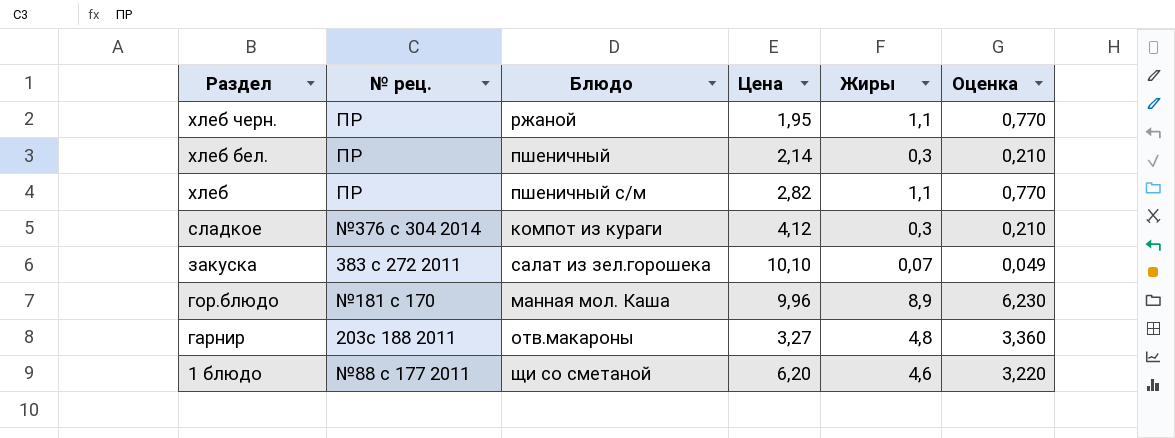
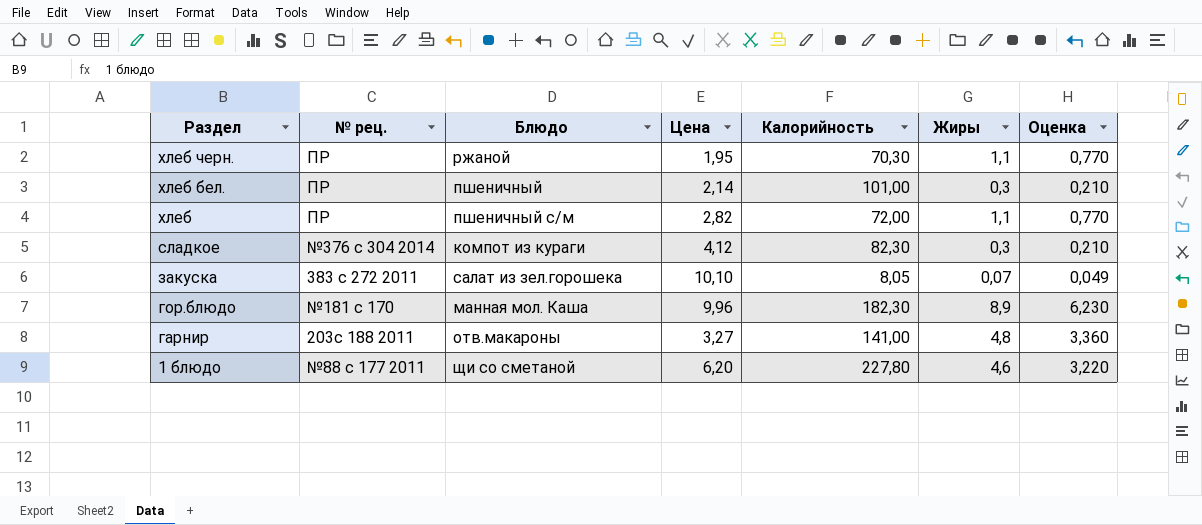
column Калорийность | position: none -> 5

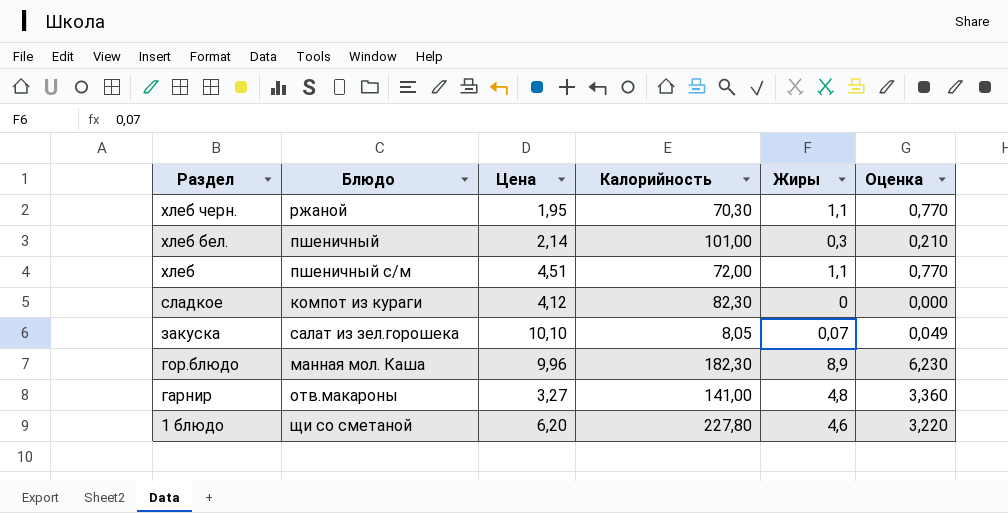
column № рец. | position: 2 -> none
хлеб | Цена: 2,82 -> 4,51
сладкое | Жиры: 0,3 -> 0
сладкое | Оценка: 0,210 -> 0,000

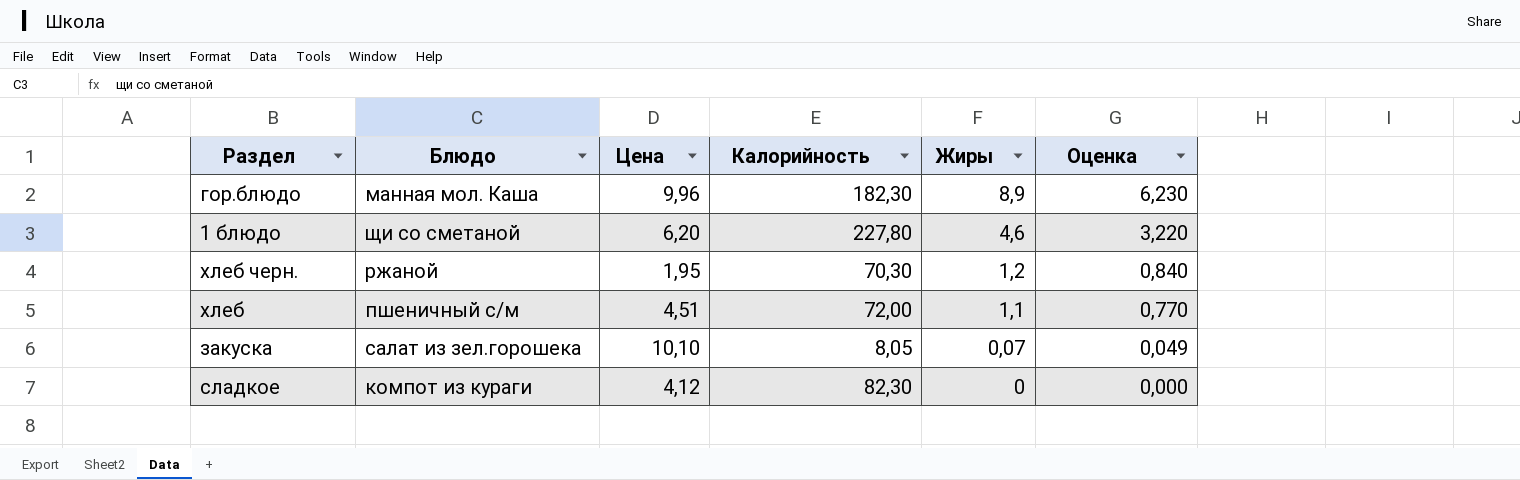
row order: Раздел descending -> Жиры descending
row хлеб бел.: пшеничный | 2,14 | 101,00 | 0,3 | 0,210 -> none
row гарнир: отв.макароны | 3,27 | 141,00 | 4,8 | 3,360 -> none
хлеб черн. | Жиры: 1,1 -> 1,2
хлеб черн. | Оценка: 0,770 -> 0,840

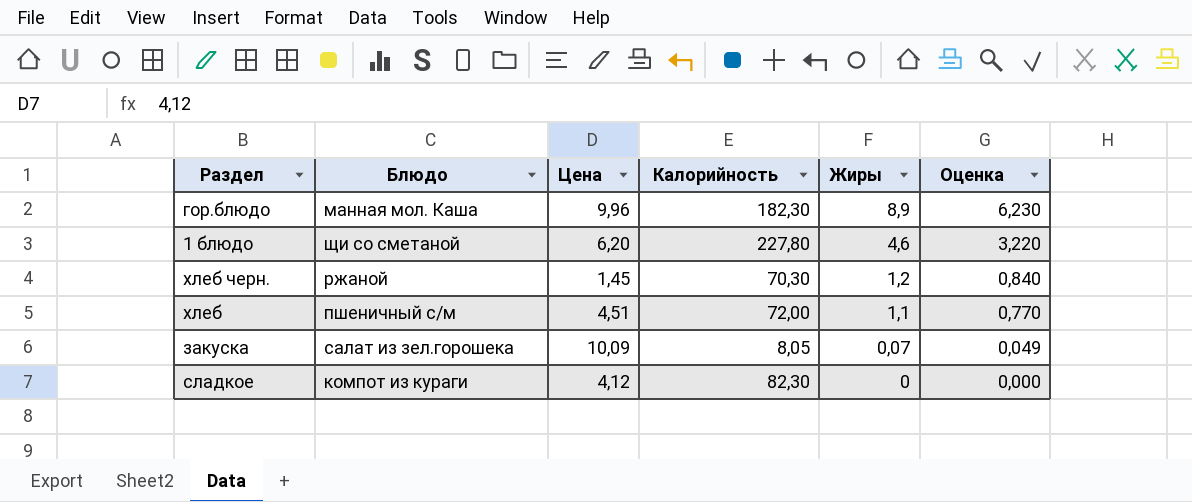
хлеб черн. | Цена: 1,95 -> 1,45
закуска | Цена: 10,10 -> 10,09

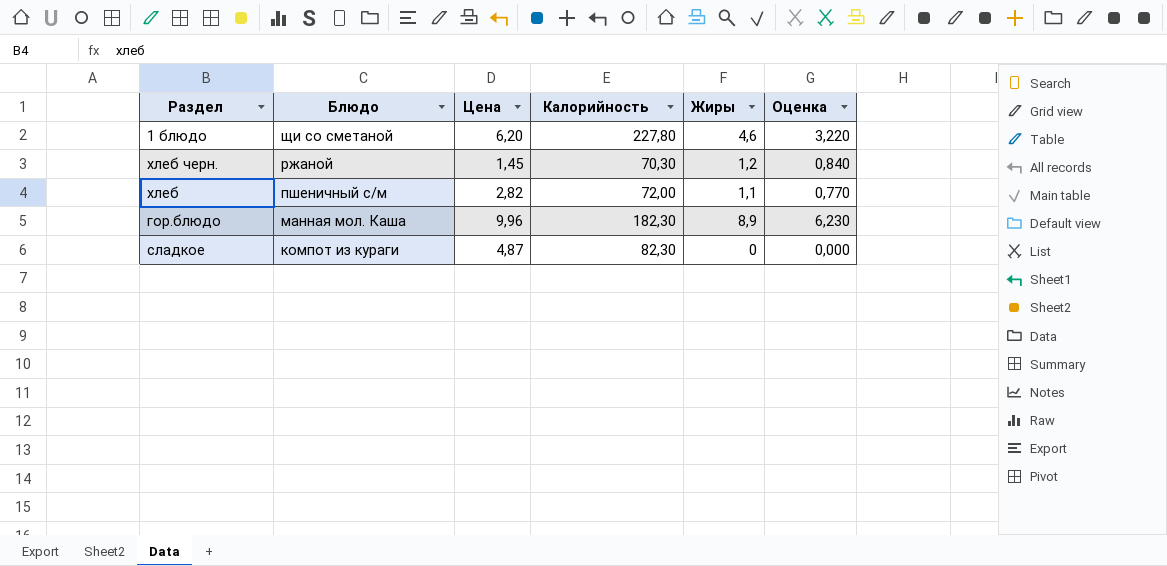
row order: Жиры descending -> Блюдо descending
row закуска: салат из зел.горошека | 10,09 | 8,05 | 0,07 | 0,049 -> none
хлеб | Цена: 4,51 -> 2,82
сладкое | Цена: 4,12 -> 4,87

